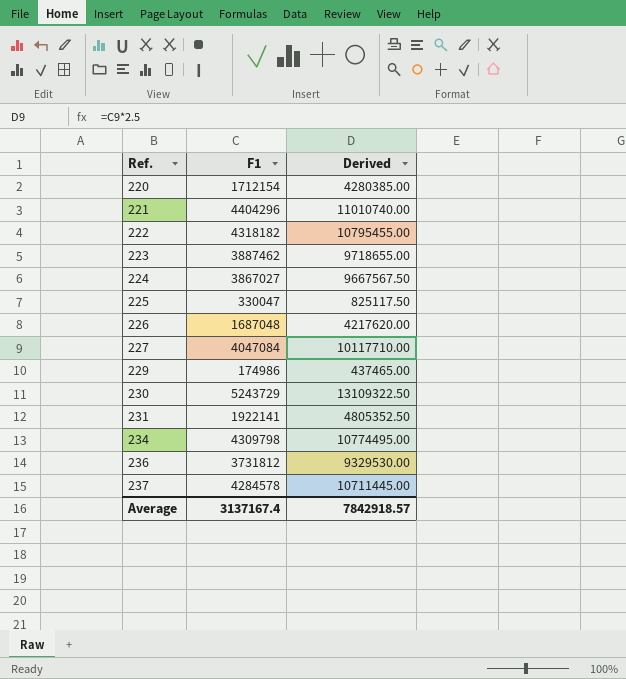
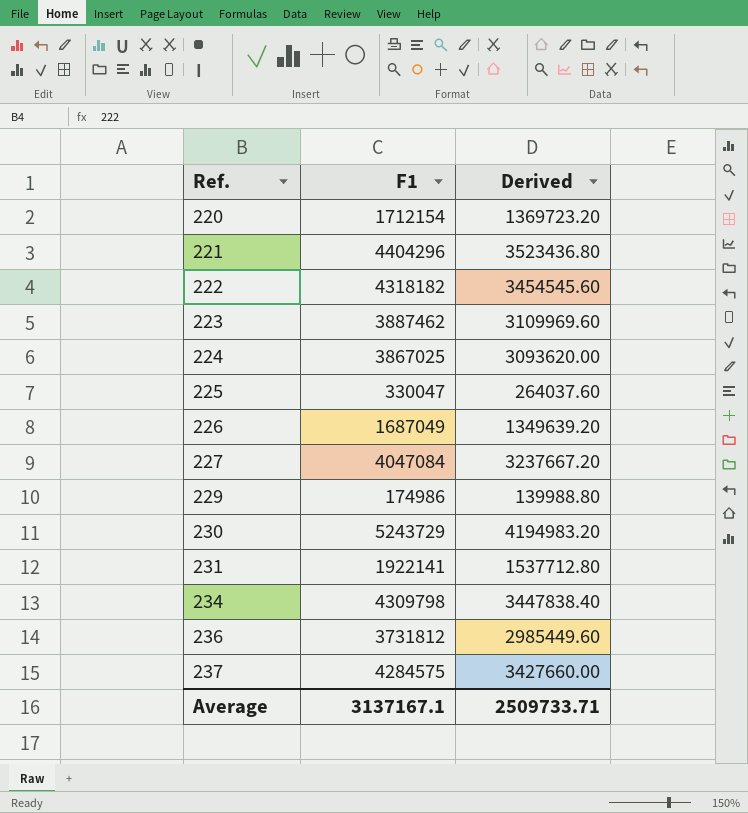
column Derived | formula: [F1] * 2.5 -> [F1] * 0.8
224 | F1: 3867027 -> 3867025
226 | F1: 1687048 -> 1687049
237 | F1: 4284578 -> 4284575
Average | F1: 3137167.4 -> 3137167.1
Average | Derived: 7842918.57 -> 2509733.71

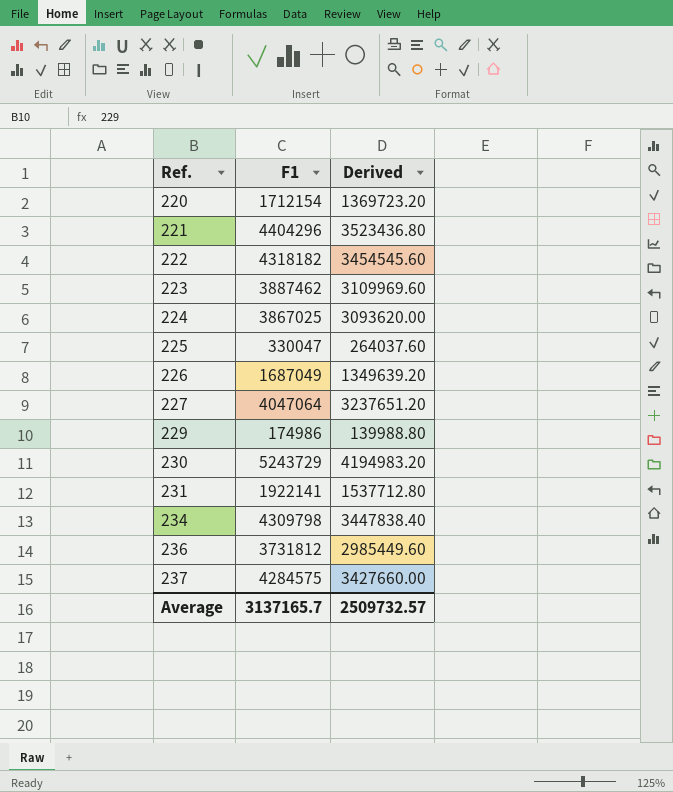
227 | F1: 4047084 -> 4047064
227 | Derived: 3237667.20 -> 3237651.20
Average | F1: 3137167.1 -> 3137165.7
Average | Derived: 2509733.71 -> 2509732.57

